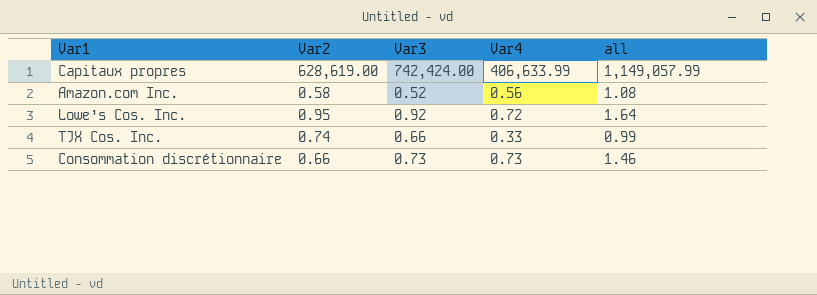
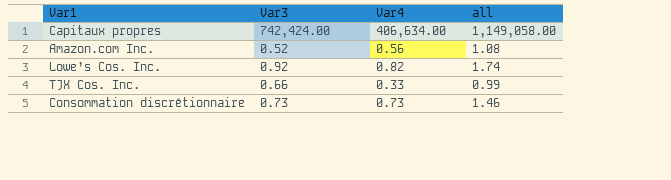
column Var2 | position: 2 -> none
Capitaux propres | Var4: 406,633.99 -> 406,634.00
Capitaux propres | all: 1,149,057.99 -> 1,149,058.00
Lowe’s Cos. Inc. | Var4: 0.72 -> 0.82
Lowe’s Cos. Inc. | all: 1.64 -> 1.74

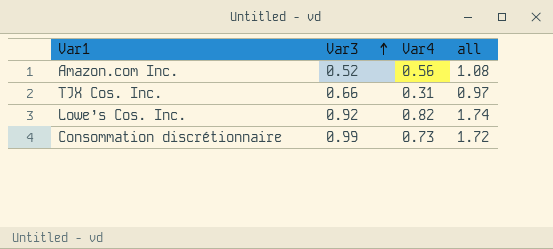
row order: none -> Var3 ascending
row Capitaux propres: 742,424.00 | 406,634.00 | 1,149,058.00 -> none
TJX Cos. Inc. | Var4: 0.33 -> 0.31
TJX Cos. Inc. | all: 0.99 -> 0.97
Consommation discrétionnaire | Var3: 0.73 -> 0.99
Consommation discrétionnaire | all: 1.46 -> 1.72

